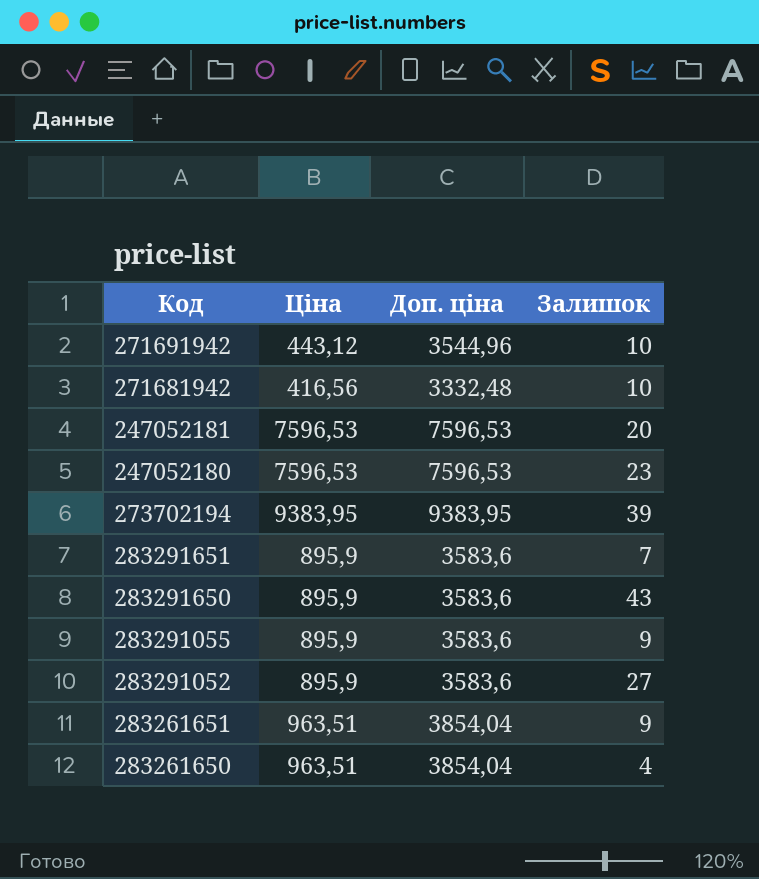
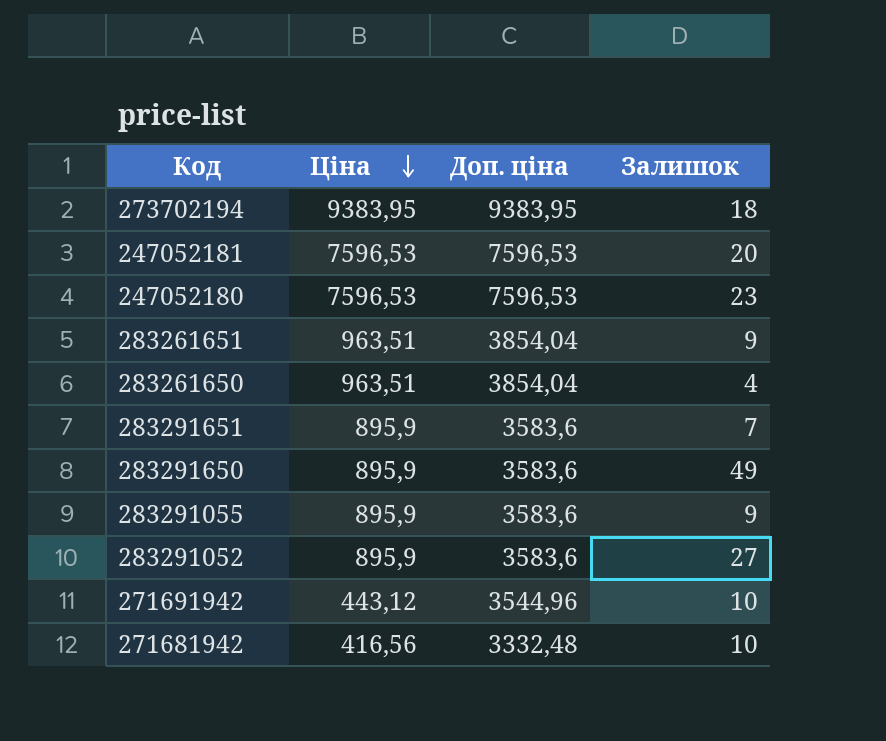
row order: none -> Ціна descending
273702194 | Залишок: 39 -> 18
283291650 | Залишок: 43 -> 49

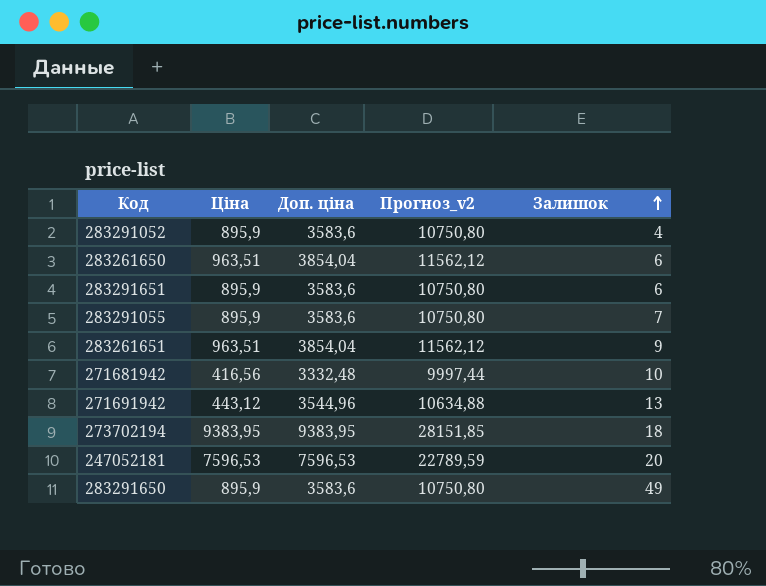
row order: Ціна descending -> Залишок ascending
column Прогноз_v2 | formula: none -> [Доп. ціна] * 3
row 247052180: 7596,53 | 7596,53 | 23 -> none
283291052 | Залишок: 27 -> 4
283261650 | Залишок: 4 -> 6
283291651 | Залишок: 7 -> 6
283291055 | Залишок: 9 -> 7
271691942 | Залишок: 10 -> 13

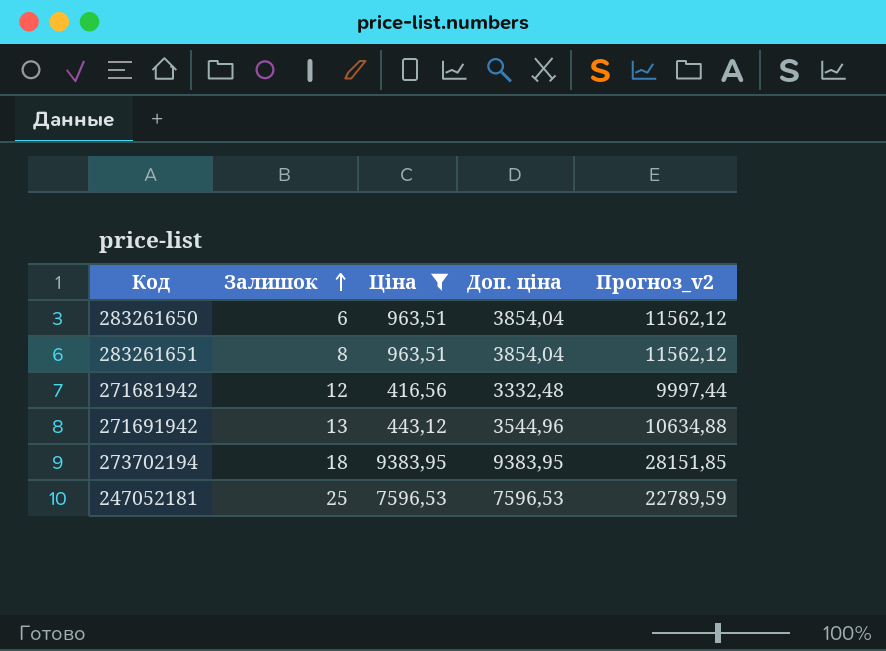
filter: none -> Ціна != 895,9
column Залишок | position: 5 -> 2
283261651 | Залишок: 9 -> 8
271681942 | Залишок: 10 -> 12
247052181 | Залишок: 20 -> 25

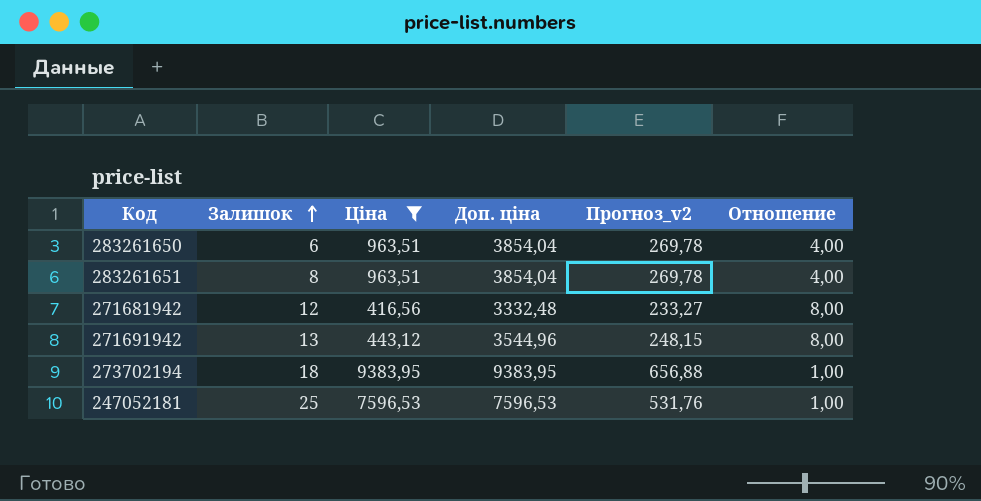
column Прогноз_v2 | formula: [Доп. ціна] * 3 -> [Доп. ціна] * 0,07
column Отношение | formula: none -> [Доп. ціна] / [Ціна]

